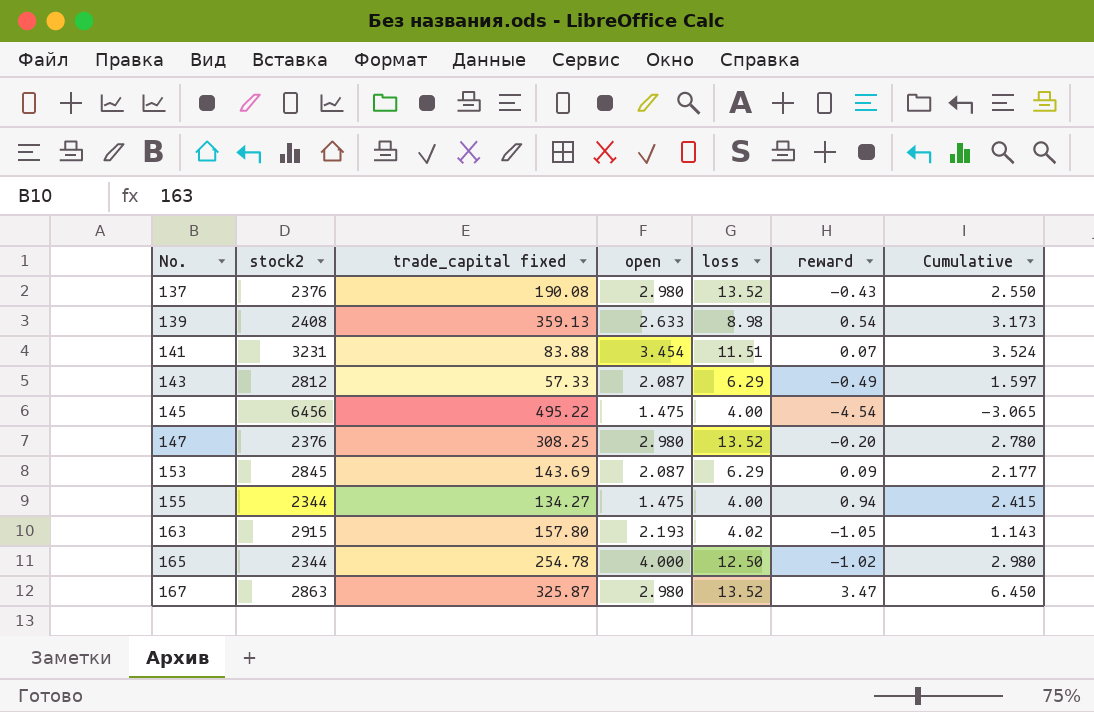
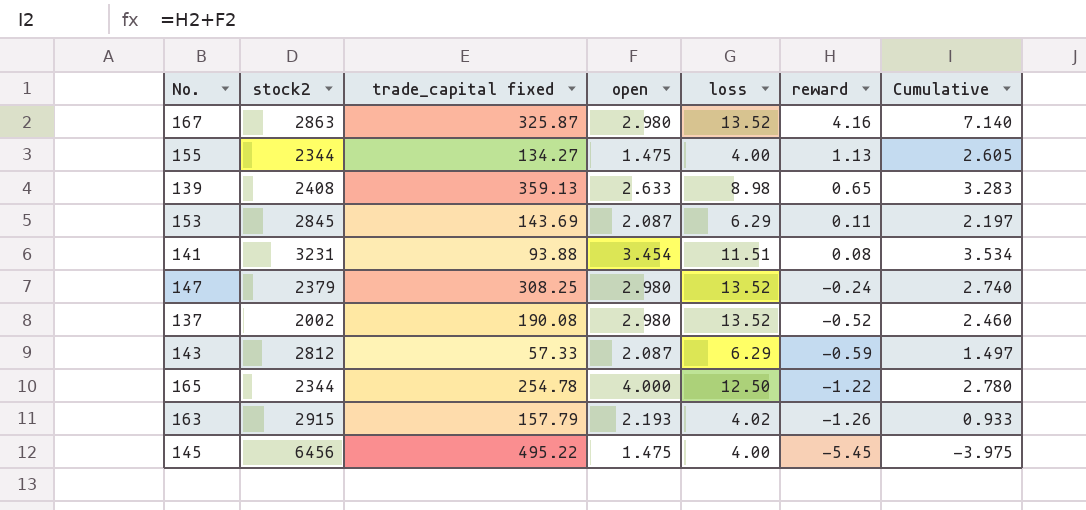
row order: No. ascending -> reward descending
167 | reward: 3.47 -> 4.16
167 | Cumulative: 6.450 -> 7.140
155 | reward: 0.94 -> 1.13
155 | Cumulative: 2.415 -> 2.605
139 | reward: 0.54 -> 0.65
139 | Cumulative: 3.173 -> 3.283
153 | reward: 0.09 -> 0.11
153 | Cumulative: 2.177 -> 2.197
141 | trade_capital fixed: 83.88 -> 93.88
141 | reward: 0.07 -> 0.08
141 | Cumulative: 3.524 -> 3.534
147 | stock2: 2376 -> 2379
147 | reward: -0.20 -> -0.24
147 | Cumulative: 2.780 -> 2.740
137 | stock2: 2376 -> 2002
137 | reward: -0.43 -> -0.52
137 | Cumulative: 2.550 -> 2.460
143 | reward: -0.49 -> -0.59
143 | Cumulative: 1.597 -> 1.497
165 | reward: -1.02 -> -1.22
165 | Cumulative: 2.980 -> 2.780
163 | trade_capital fixed: 157.80 -> 157.79
163 | reward: -1.05 -> -1.26
163 | Cumulative: 1.143 -> 0.933
145 | reward: -4.54 -> -5.45
145 | Cumulative: -3.065 -> -3.975

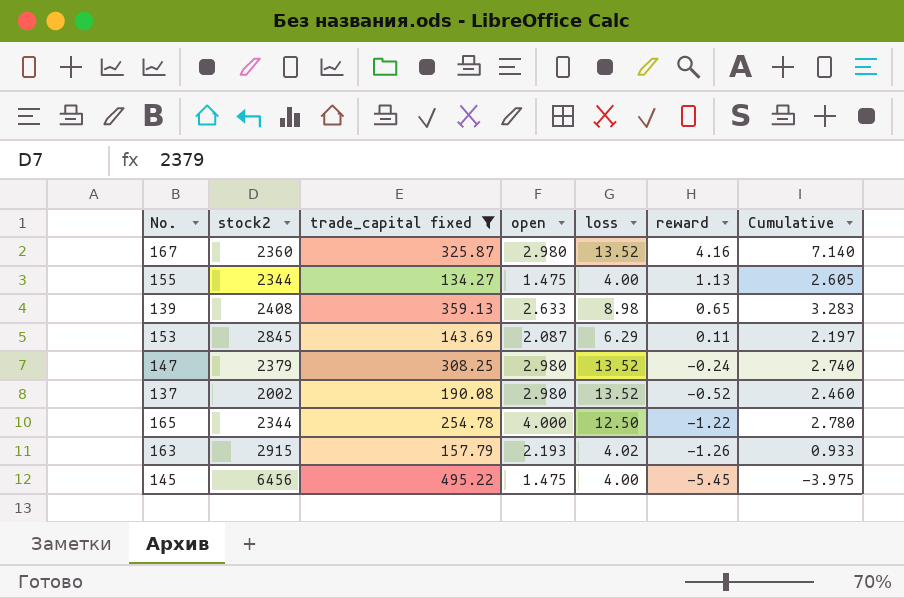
filter: none -> trade_capital fixed >= 134.27
167 | stock2: 2863 -> 2360

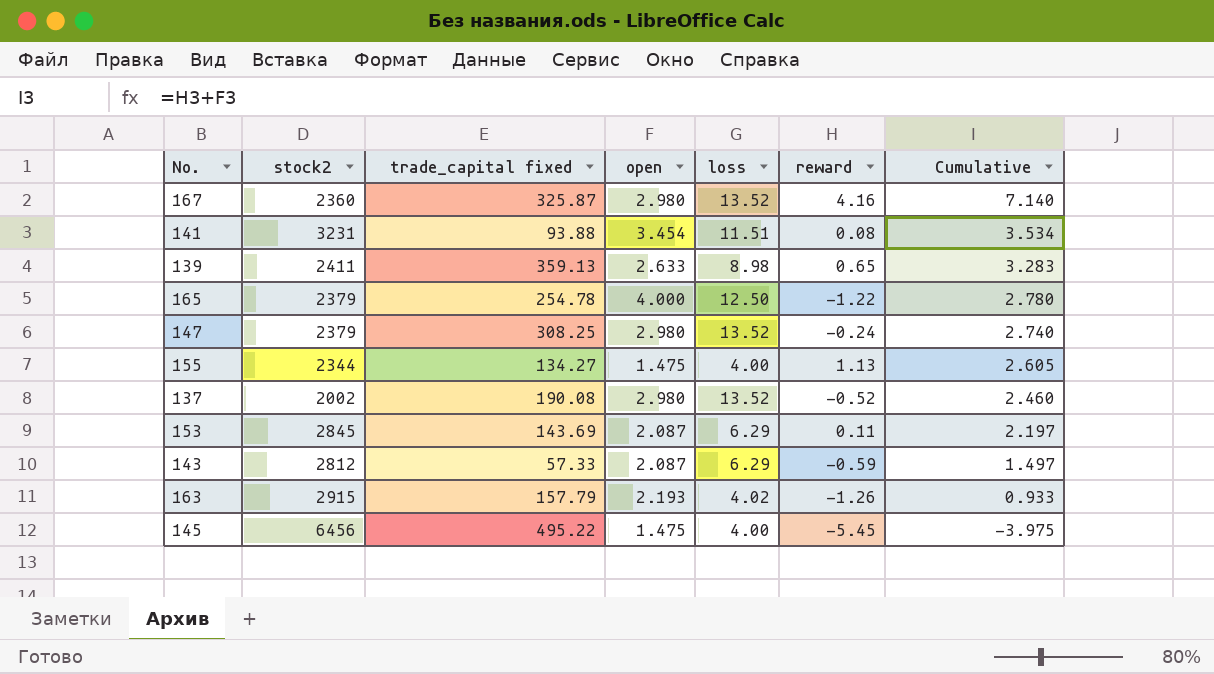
filter: trade_capital fixed >= 134.27 -> none
row order: reward descending -> Cumulative descending
139 | stock2: 2408 -> 2411
165 | stock2: 2344 -> 2379

